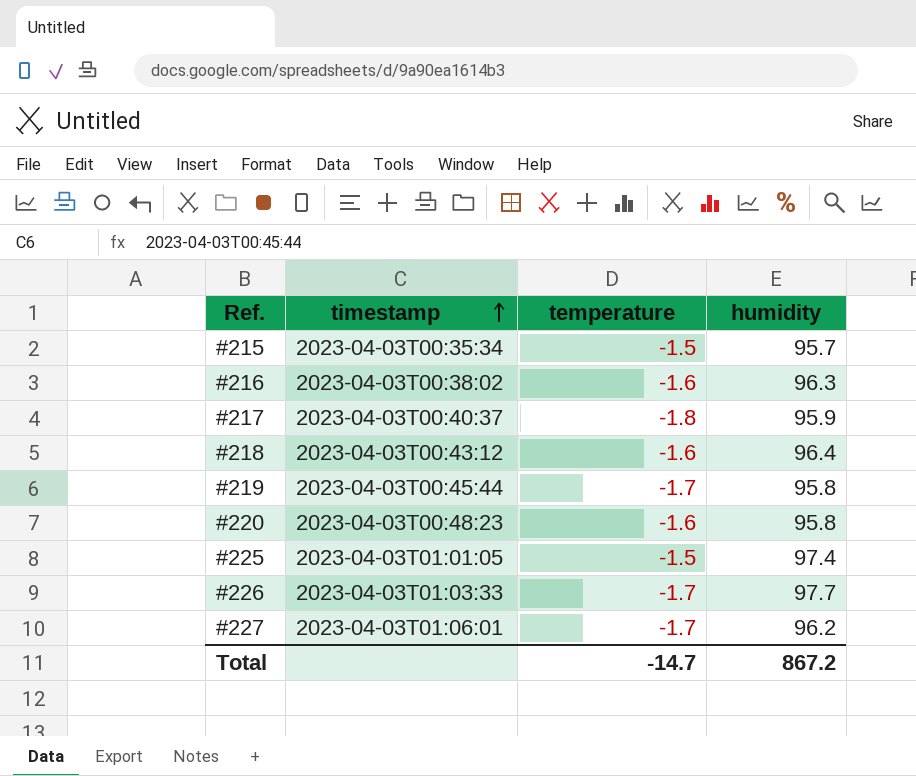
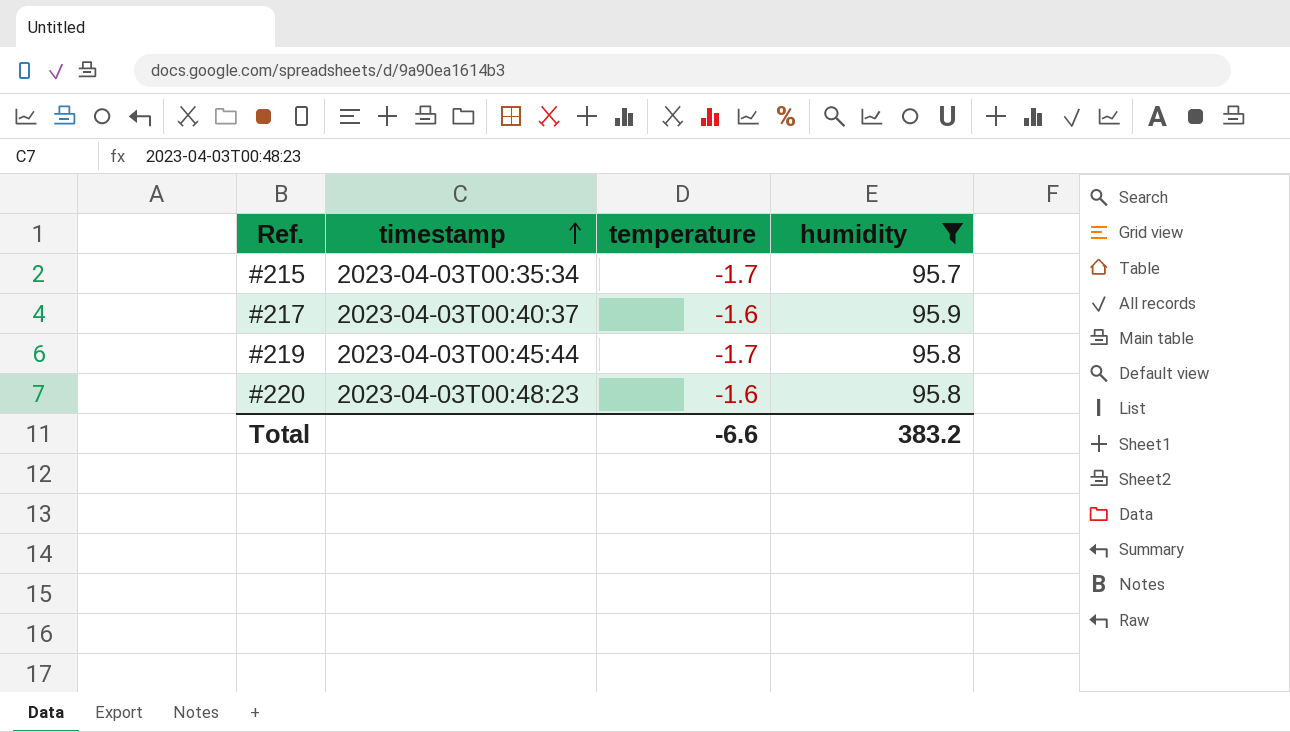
filter: none -> humidity <= 95.9
#215 | temperature: -1.5 -> -1.7
#217 | temperature: -1.8 -> -1.6
Total | temperature: -14.7 -> -6.6
Total | humidity: 867.2 -> 383.2

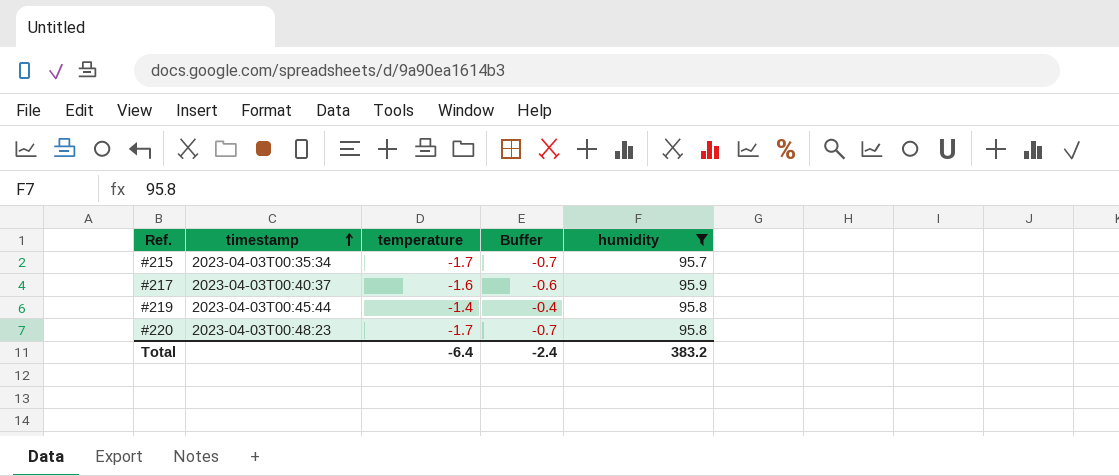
column Buffer | formula: none -> [temperature] + 1
#219 | temperature: -1.7 -> -1.4
#220 | temperature: -1.6 -> -1.7
Total | temperature: -6.6 -> -6.4

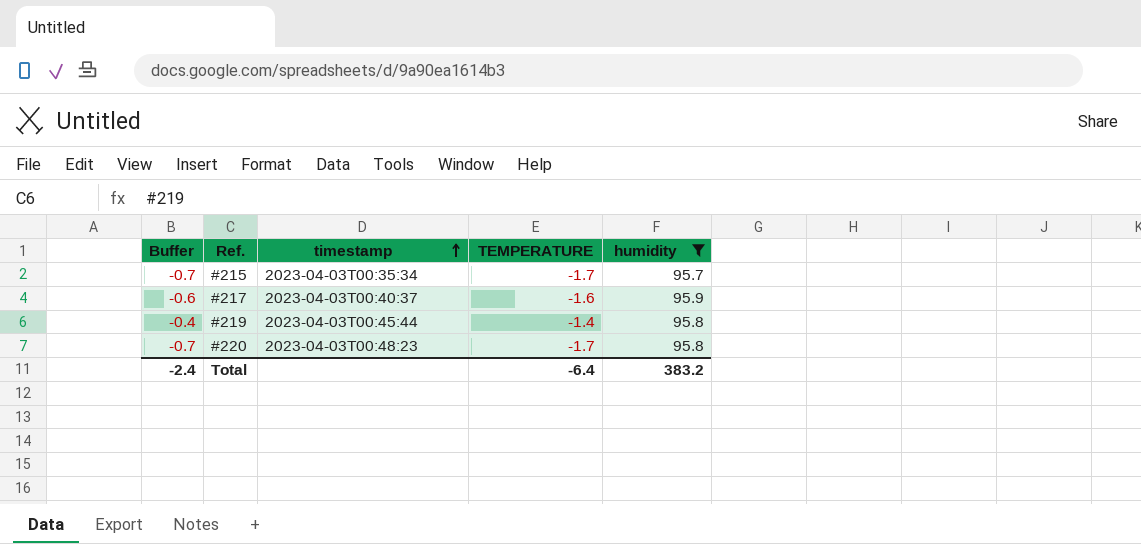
column Buffer | position: 4 -> 1
column name: temperature -> TEMPERATURE

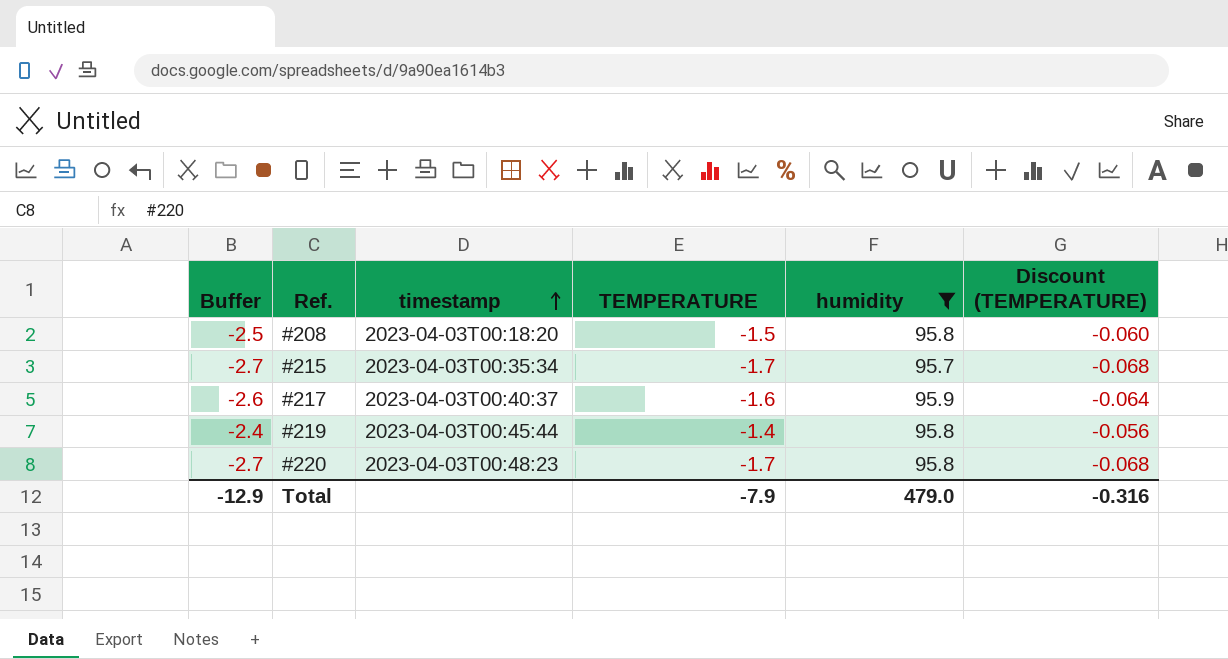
column Buffer | formula: [TEMPERATURE] + 1 -> [TEMPERATURE] - 1
column Discount (TEMPERATURE) | formula: none -> [TEMPERATURE] * 0.04
row #208: none -> -2.5 | 2023-04-03T00:18:20 | -1.5 | 95.8 | -0.060
Total | Buffer: -2.4 -> -12.9
Total | TEMPERATURE: -6.4 -> -7.9
Total | humidity: 383.2 -> 479.0

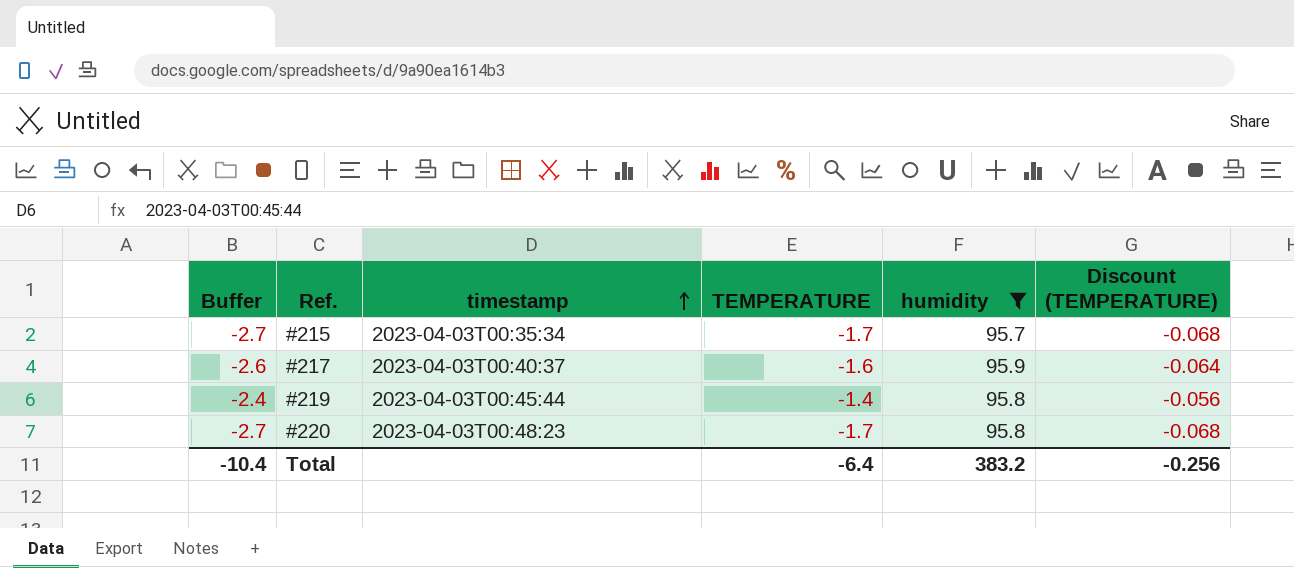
row #208: -2.5 | 2023-04-03T00:18:20 | -1.5 | 95.8 | -0.060 -> none
Total | Buffer: -12.9 -> -10.4
Total | TEMPERATURE: -7.9 -> -6.4
Total | humidity: 479.0 -> 383.2
Total | Discount (TEMPERATURE): -0.316 -> -0.256

